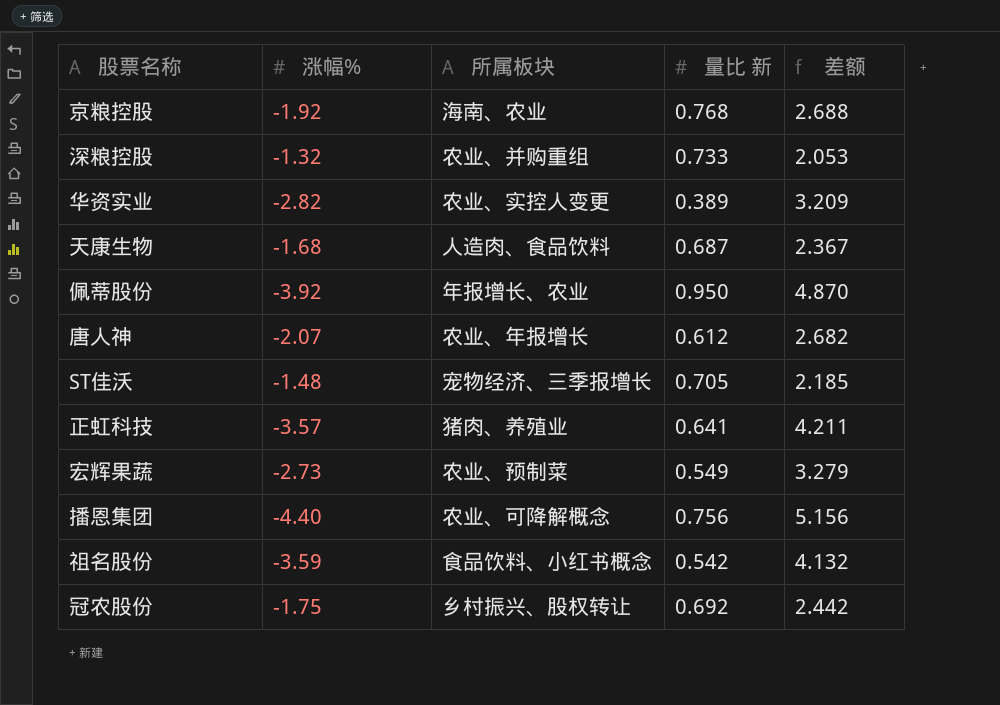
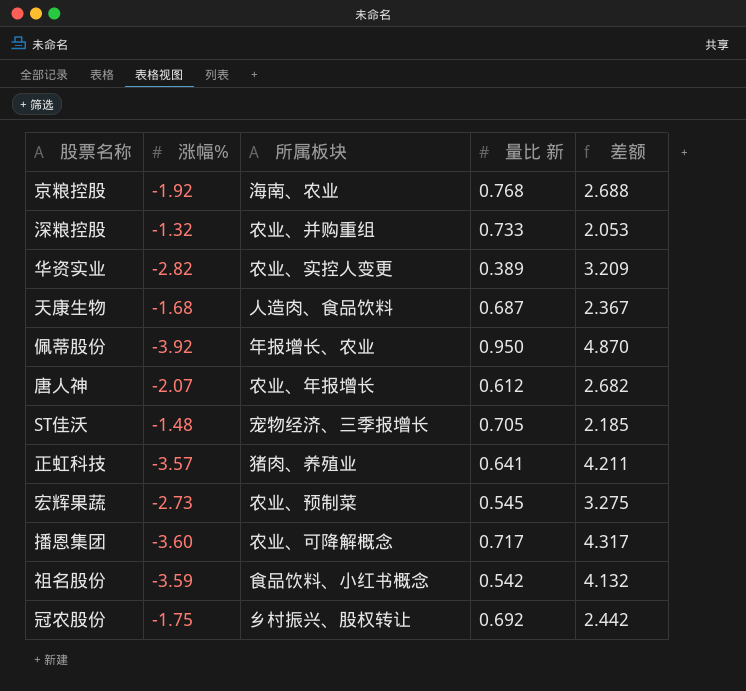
宏辉果蔬 | 量比 新: 0.549 -> 0.545
宏辉果蔬 | 差额: 3.279 -> 3.275
播恩集团 | 涨幅%: -4.40 -> -3.60
播恩集团 | 量比 新: 0.756 -> 0.717
播恩集团 | 差额: 5.156 -> 4.317

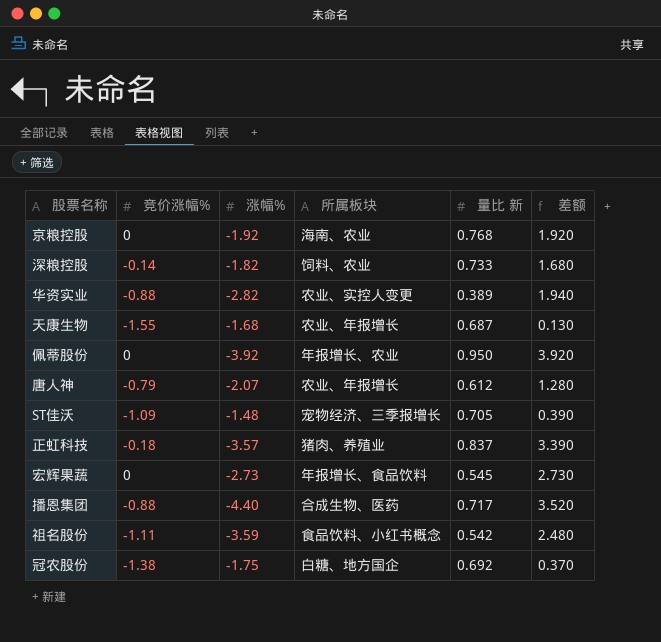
column 竞价涨幅% | position: none -> 2
column 差额 | formula: [量比 新] - [涨幅%] -> [竞价涨幅%] - [涨幅%]
深粮控股 | 涨幅%: -1.32 -> -1.82
深粮控股 | 所属板块: 农业、并购重组 -> 饲料、农业
天康生物 | 所属板块: 人造肉、食品饮料 -> 农业、年报增长
正虹科技 | 量比 新: 0.641 -> 0.837
宏辉果蔬 | 所属板块: 农业、预制菜 -> 年报增长、食品饮料
播恩集团 | 涨幅%: -3.60 -> -4.40
播恩集团 | 所属板块: 农业、可降解概念 -> 合成生物、医药
冠农股份 | 所属板块: 乡村振兴、股权转让 -> 白糖、地方国企

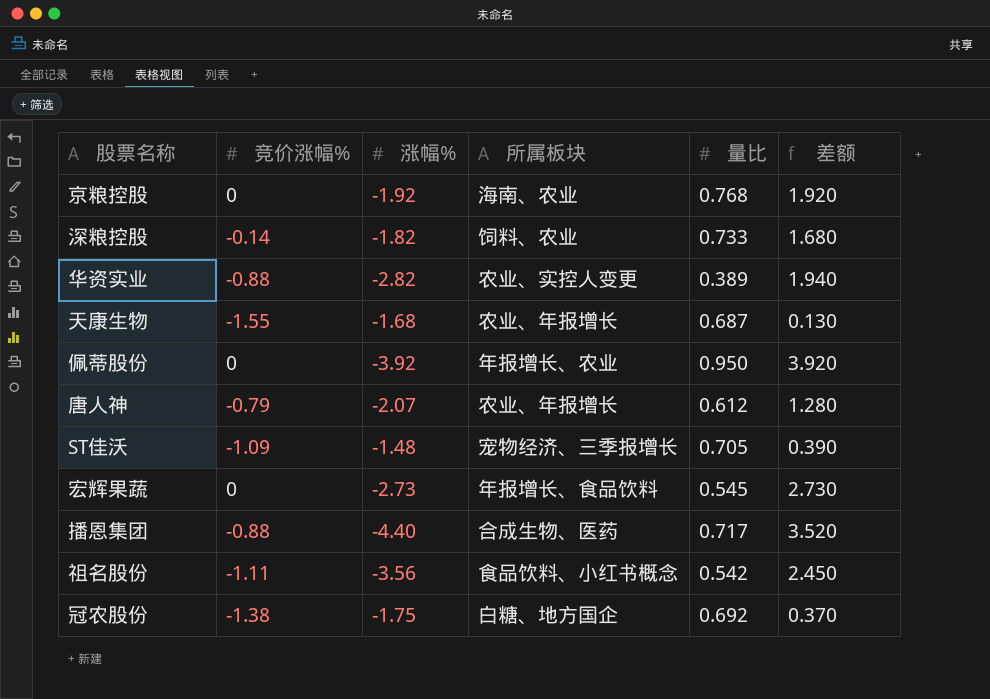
column name: 量比 新 -> 量比
row 正虹科技: -0.18 | -3.57 | 猪肉、养殖业 | 0.837 | 3.390 -> none
祖名股份 | 涨幅%: -3.59 -> -3.56
祖名股份 | 差额: 2.480 -> 2.450

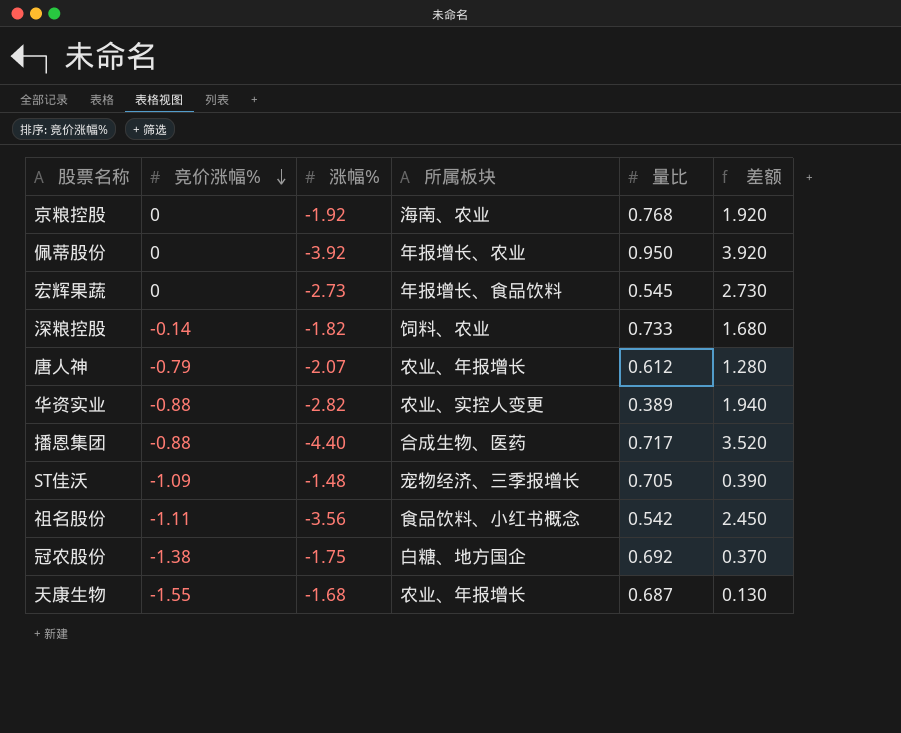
row order: none -> 竞价涨幅% descending

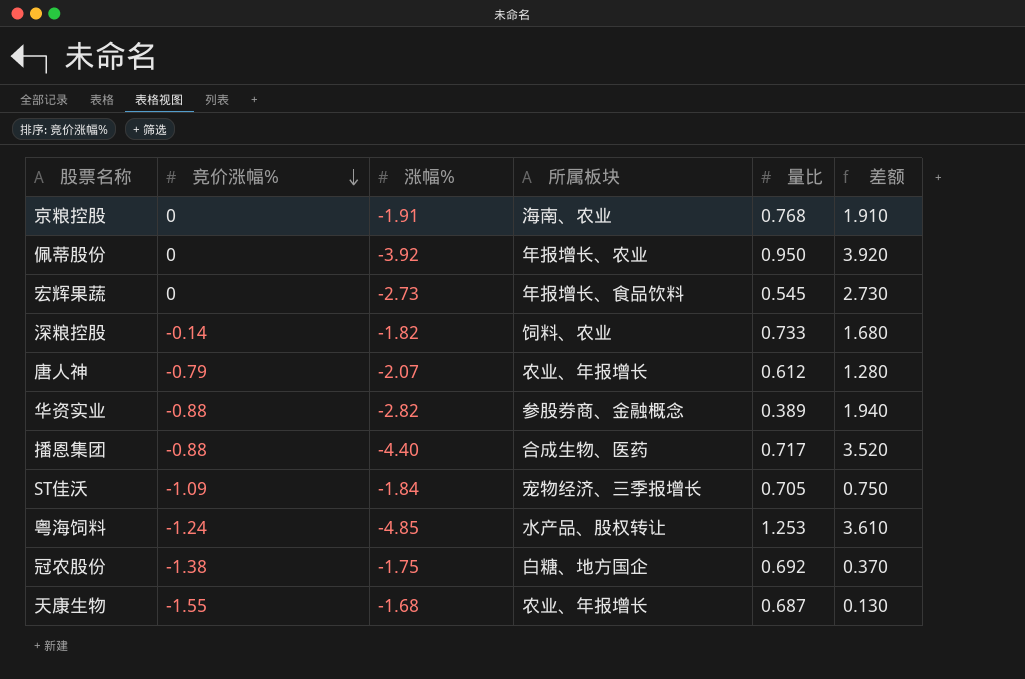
row 祖名股份: -1.11 | -3.56 | 食品饮料、小红书概念 | 0.542 | 2.450 -> none
京粮控股 | 涨幅%: -1.92 -> -1.91
京粮控股 | 差额: 1.920 -> 1.910
华资实业 | 所属板块: 农业、实控人变更 -> 参股券商、金融概念
ST佳沃 | 涨幅%: -1.48 -> -1.84
ST佳沃 | 差额: 0.390 -> 0.750
row 粤海饲料: none -> -1.24 | -4.85 | 水产品、股权转让 | 1.253 | 3.610

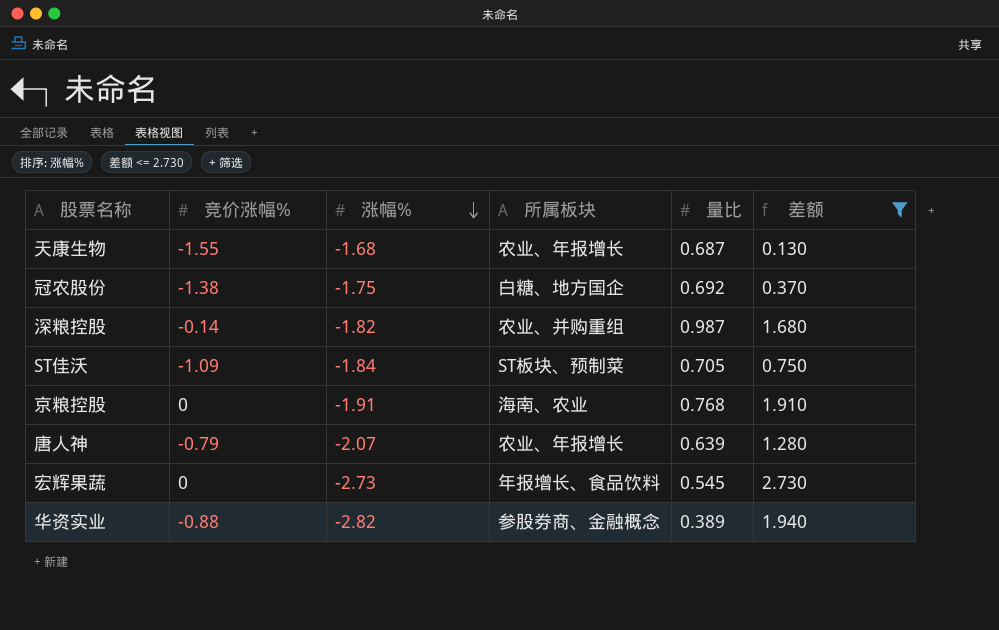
filter: none -> 差额 <= 2.730
row order: 竞价涨幅% descending -> 涨幅% descending
深粮控股 | 所属板块: 饲料、农业 -> 农业、并购重组
深粮控股 | 量比: 0.733 -> 0.987
ST佳沃 | 所属板块: 宠物经济、三季报增长 -> ST板块、预制菜
唐人神 | 量比: 0.612 -> 0.639

